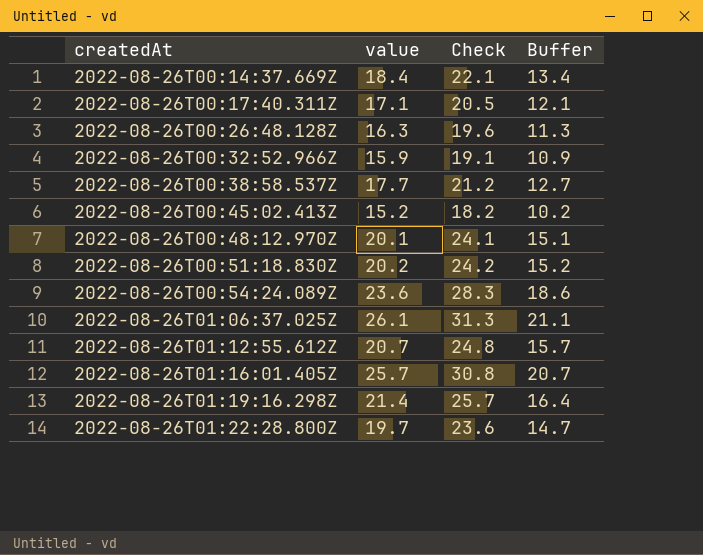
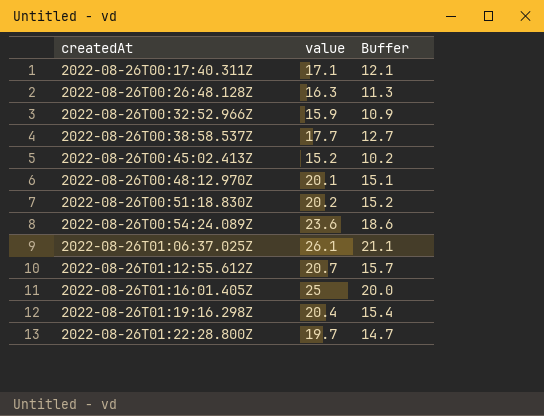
column Check | formula: [value] * 1.2 -> none
row 2022-08-26T00:14:37.669Z: 18.4 | 22.1 | 13.4 -> none
2022-08-26T01:16:01.405Z | value: 25.7 -> 25
2022-08-26T01:16:01.405Z | Buffer: 20.7 -> 20.0
2022-08-26T01:19:16.298Z | value: 21.4 -> 20.4
2022-08-26T01:19:16.298Z | Buffer: 16.4 -> 15.4

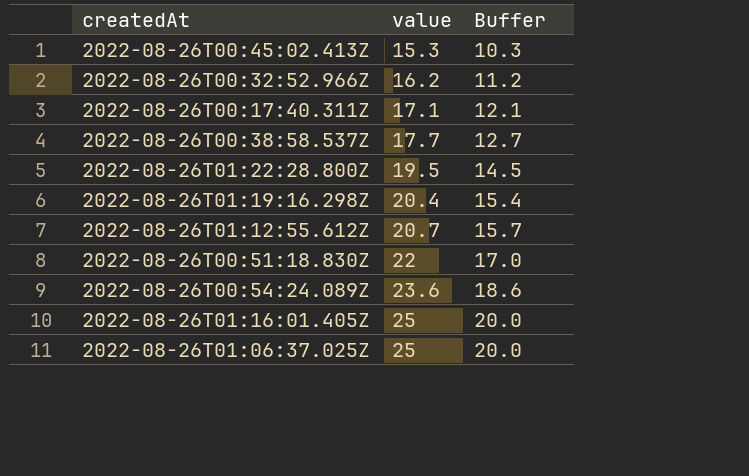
row order: createdAt ascending -> value ascending
row 2022-08-26T00:26:48.128Z: 16.3 | 11.3 -> none
row 2022-08-26T00:48:12.970Z: 20.1 | 15.1 -> none
2022-08-26T00:45:02.413Z | value: 15.2 -> 15.3
2022-08-26T00:45:02.413Z | Buffer: 10.2 -> 10.3
2022-08-26T00:32:52.966Z | value: 15.9 -> 16.2
2022-08-26T00:32:52.966Z | Buffer: 10.9 -> 11.2
2022-08-26T01:22:28.800Z | value: 19.7 -> 19.5
2022-08-26T01:22:28.800Z | Buffer: 14.7 -> 14.5
2022-08-26T00:51:18.830Z | value: 20.2 -> 22
2022-08-26T00:51:18.830Z | Buffer: 15.2 -> 17.0
2022-08-26T01:06:37.025Z | value: 26.1 -> 25
2022-08-26T01:06:37.025Z | Buffer: 21.1 -> 20.0

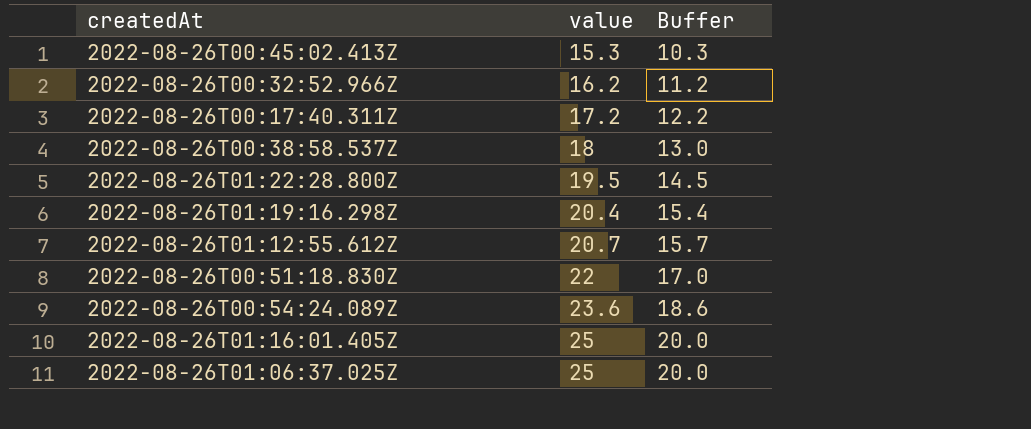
2022-08-26T00:17:40.311Z | value: 17.1 -> 17.2
2022-08-26T00:17:40.311Z | Buffer: 12.1 -> 12.2
2022-08-26T00:38:58.537Z | value: 17.7 -> 18
2022-08-26T00:38:58.537Z | Buffer: 12.7 -> 13.0

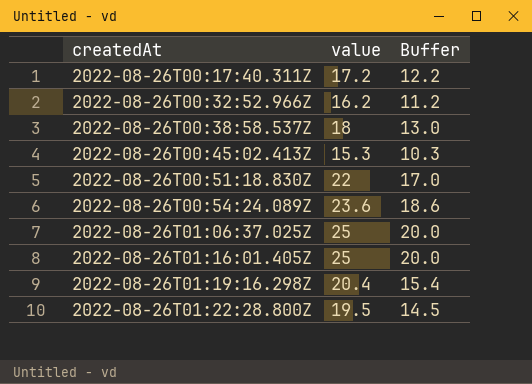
row order: value ascending -> createdAt ascending
row 2022-08-26T01:12:55.612Z: 20.7 | 15.7 -> none

